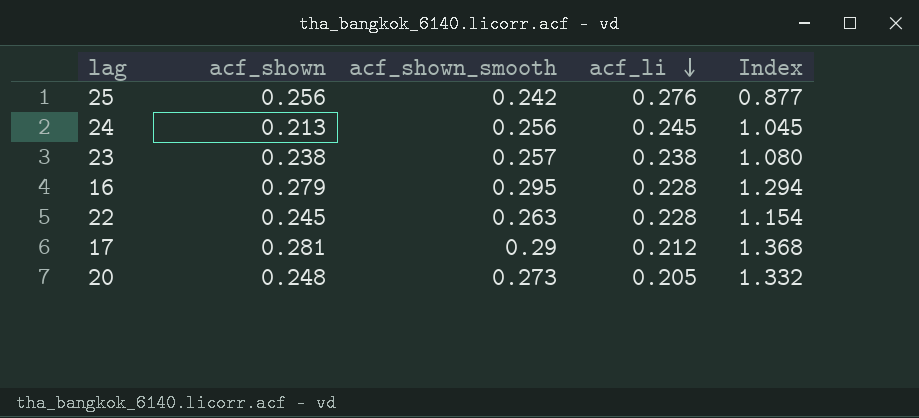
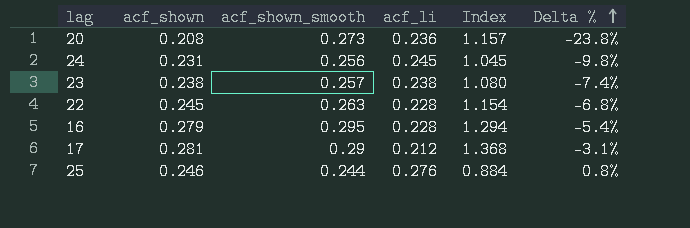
row order: acf_li descending -> Delta % ascending
column Delta % | formula: none -> ([acf_shown] - [acf_shown_smooth]) / [acf_shown_smooth]
20 | acf_shown: 0.248 -> 0.208
20 | acf_li: 0.205 -> 0.236
20 | Index: 1.332 -> 1.157
24 | acf_shown: 0.213 -> 0.231
25 | acf_shown: 0.256 -> 0.246
25 | acf_shown_smooth: 0.242 -> 0.244
25 | Index: 0.877 -> 0.884

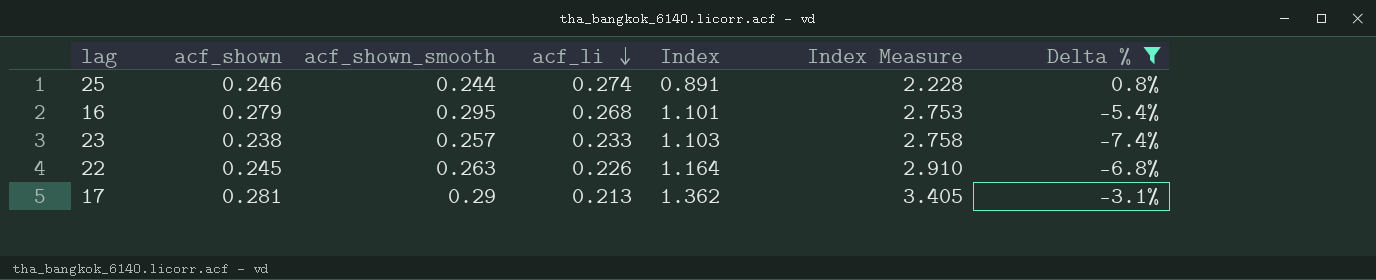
filter: none -> Delta % >= -7.4%
row order: Delta % ascending -> acf_li descending
column Index Measure | formula: none -> [Index] * 2.5
25 | acf_li: 0.276 -> 0.274
25 | Index: 0.884 -> 0.891
16 | acf_li: 0.228 -> 0.268
16 | Index: 1.294 -> 1.101
23 | acf_li: 0.238 -> 0.233
23 | Index: 1.080 -> 1.103
22 | acf_li: 0.228 -> 0.226
22 | Index: 1.154 -> 1.164
17 | acf_li: 0.212 -> 0.213
17 | Index: 1.368 -> 1.362

